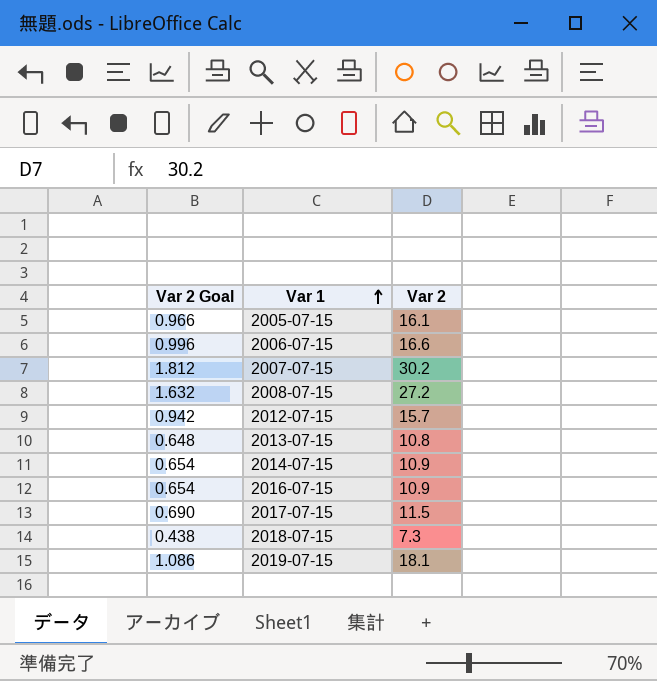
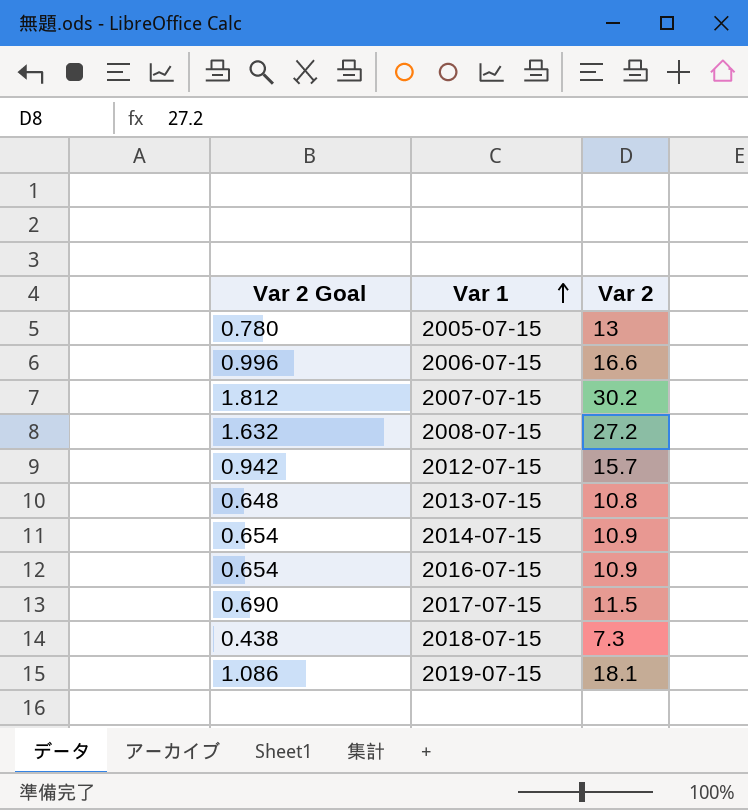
2005-07-15 | Var 2 Goal: 0.966 -> 0.780
2005-07-15 | Var 2: 16.1 -> 13

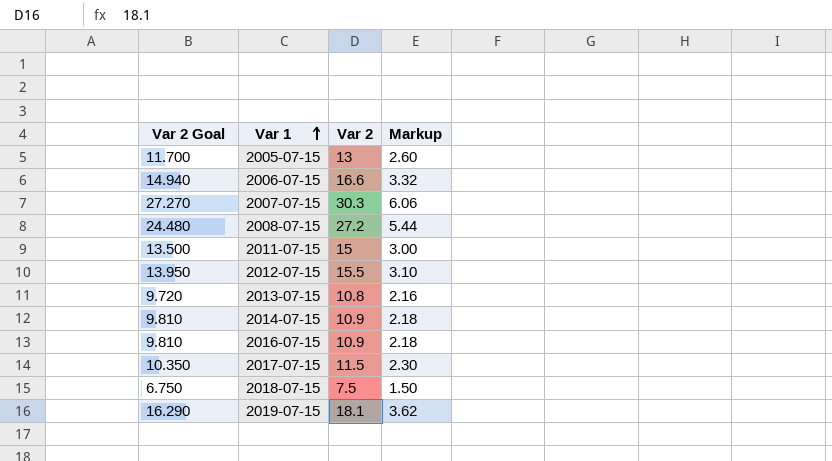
column Var 2 Goal | formula: [Var 2] * 0.06 -> [Var 2] * 0.9
column Markup | formula: none -> [Var 2] * 0.2
2007-07-15 | Var 2: 30.2 -> 30.3
row 2011-07-15: none -> 13.500 | 15 | 3.00
2012-07-15 | Var 2: 15.7 -> 15.5
2018-07-15 | Var 2: 7.3 -> 7.5

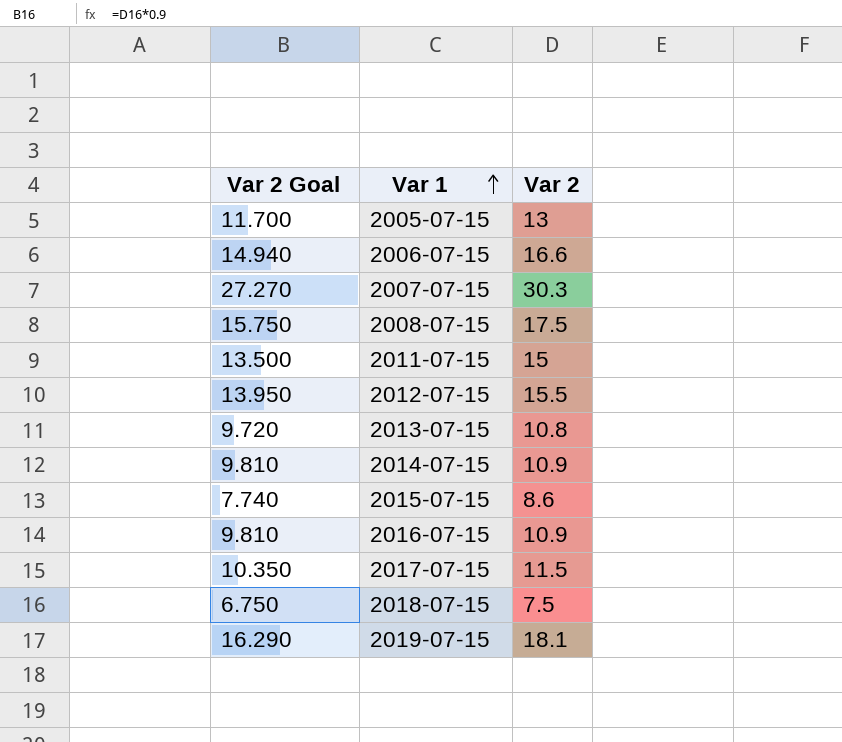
column Markup | formula: [Var 2] * 0.2 -> none
2008-07-15 | Var 2 Goal: 24.480 -> 15.750
2008-07-15 | Var 2: 27.2 -> 17.5
row 2015-07-15: none -> 7.740 | 8.6

